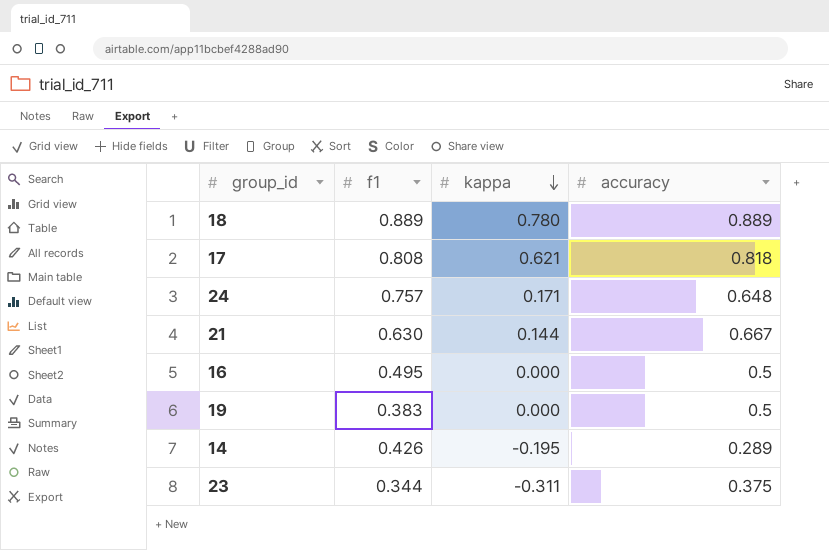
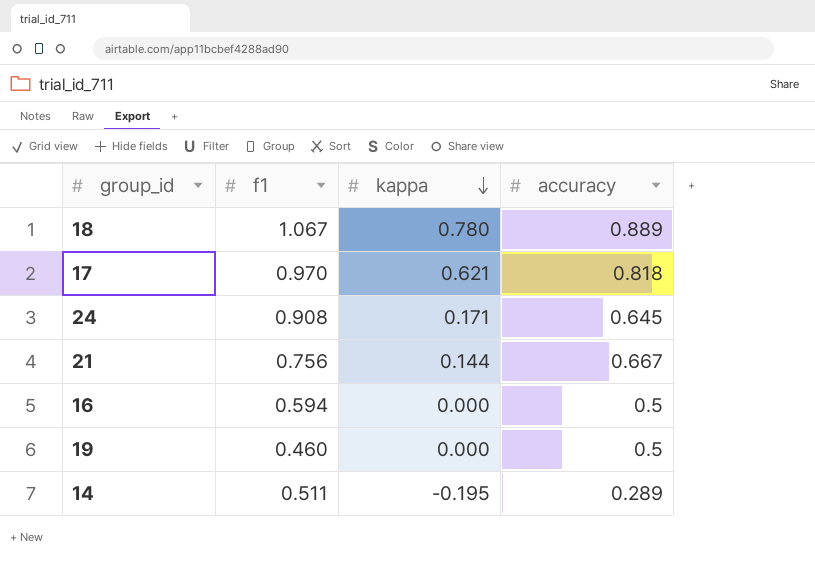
row 23: 0.344 | -0.311 | 0.375 -> none
18 | f1: 0.889 -> 1.067
17 | f1: 0.808 -> 0.970
24 | f1: 0.757 -> 0.908
24 | accuracy: 0.648 -> 0.645
21 | f1: 0.630 -> 0.756
16 | f1: 0.495 -> 0.594
19 | f1: 0.383 -> 0.460
14 | f1: 0.426 -> 0.511

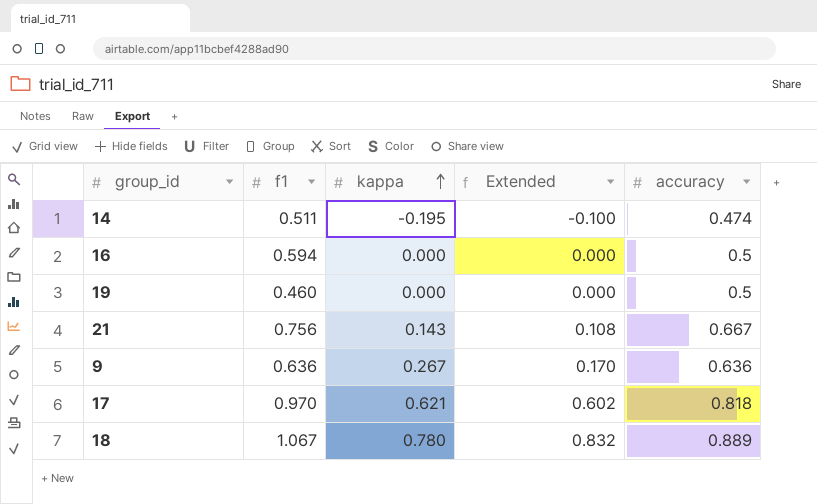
row order: kappa descending -> kappa ascending
column Extended | formula: none -> [f1] * [kappa]
row 24: 0.908 | 0.171 | 0.645 -> none
14 | accuracy: 0.289 -> 0.474
21 | kappa: 0.144 -> 0.143
row 9: none -> 0.636 | 0.267 | 0.170 | 0.636

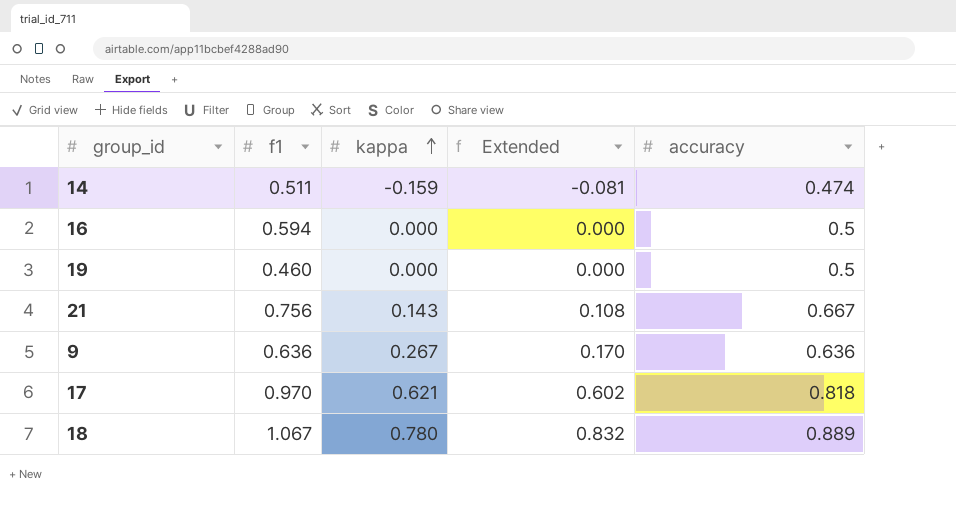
14 | kappa: -0.195 -> -0.159
14 | Extended: -0.100 -> -0.081

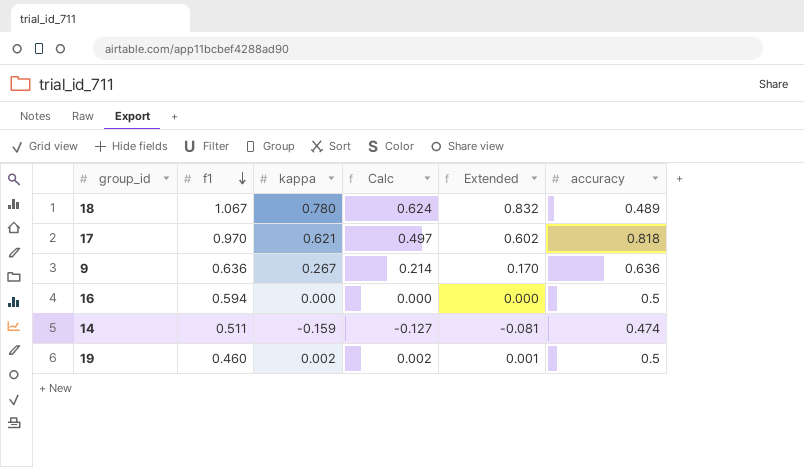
row order: kappa ascending -> f1 descending
column Calc | formula: none -> [kappa] * 0.8
row 21: 0.756 | 0.143 | 0.108 | 0.667 -> none
18 | accuracy: 0.889 -> 0.489
19 | kappa: 0.000 -> 0.002
19 | Extended: 0.000 -> 0.001

